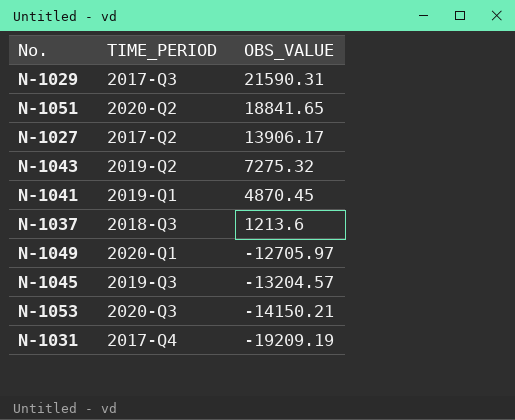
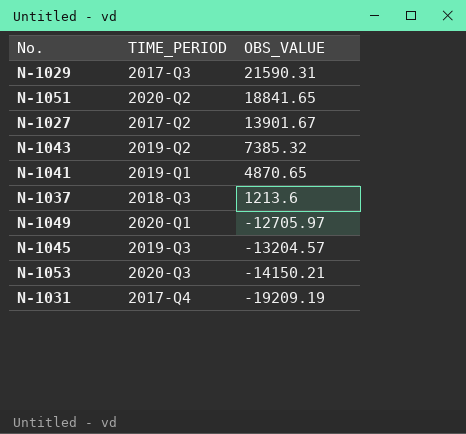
N-1027 | OBS_VALUE: 13906.17 -> 13901.67
N-1043 | OBS_VALUE: 7275.32 -> 7385.32
N-1041 | OBS_VALUE: 4870.45 -> 4870.65

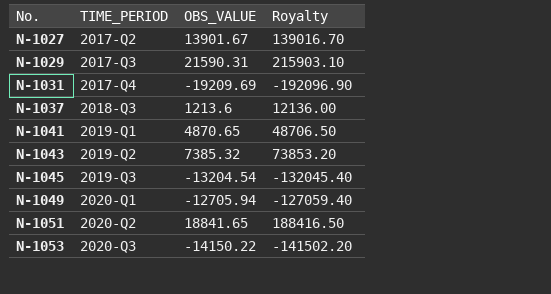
row order: OBS_VALUE descending -> No. ascending
column Royalty | formula: none -> [OBS_VALUE] * 10
N-1031 | OBS_VALUE: -19209.19 -> -19209.69
N-1045 | OBS_VALUE: -13204.57 -> -13204.54
N-1049 | OBS_VALUE: -12705.97 -> -12705.94
N-1053 | OBS_VALUE: -14150.21 -> -14150.22

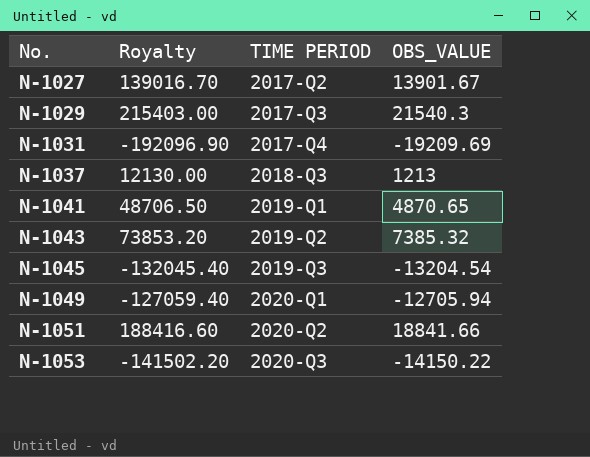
column Royalty | position: 4 -> 2
column name: TIME_PERIOD -> TIME PERIOD
N-1029 | Royalty: 215903.10 -> 215403.00
N-1029 | OBS_VALUE: 21590.31 -> 21540.3
N-1037 | Royalty: 12136.00 -> 12130.00
N-1037 | OBS_VALUE: 1213.6 -> 1213
N-1051 | Royalty: 188416.50 -> 188416.60
N-1051 | OBS_VALUE: 18841.65 -> 18841.66

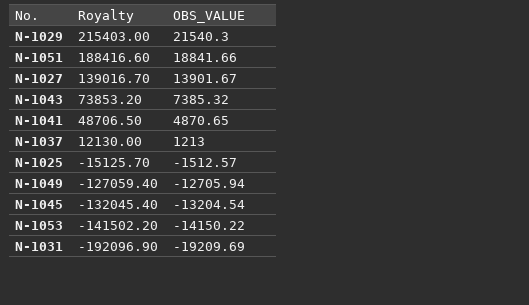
row order: No. ascending -> Royalty descending
column TIME PERIOD | position: 3 -> none
row N-1025: none -> -15125.70 | -1512.57

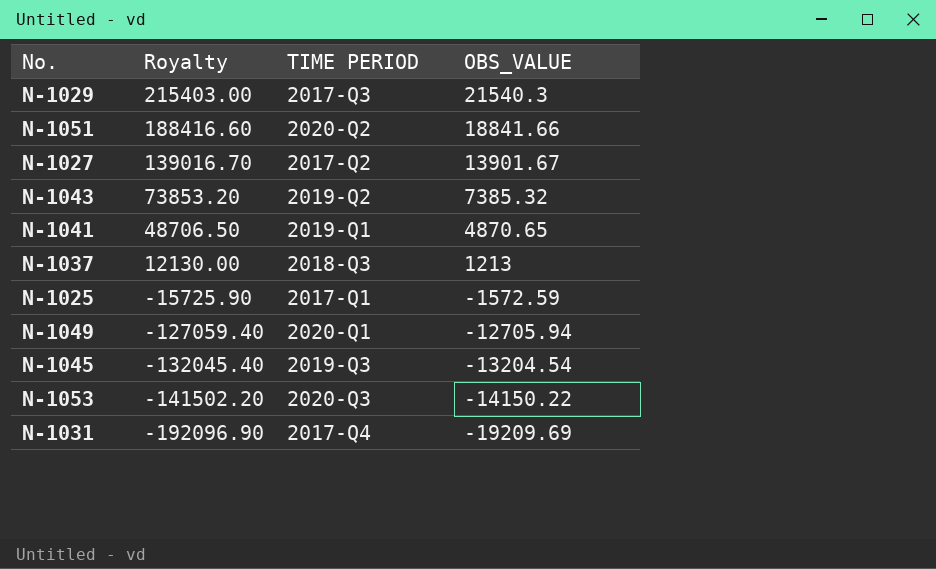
column TIME PERIOD | position: none -> 3
N-1025 | Royalty: -15125.70 -> -15725.90
N-1025 | OBS_VALUE: -1512.57 -> -1572.59

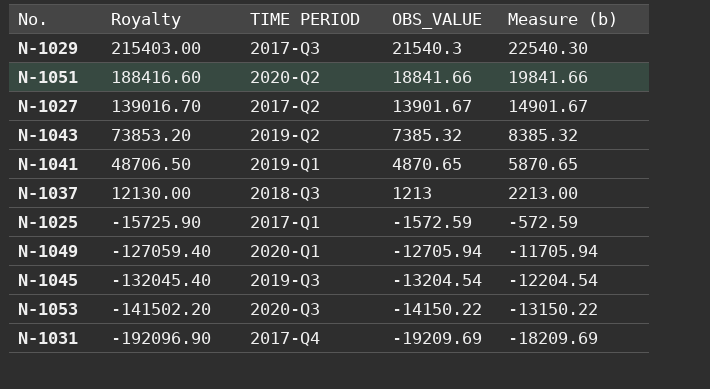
column Measure (b) | formula: none -> [OBS_VALUE] + 1000

